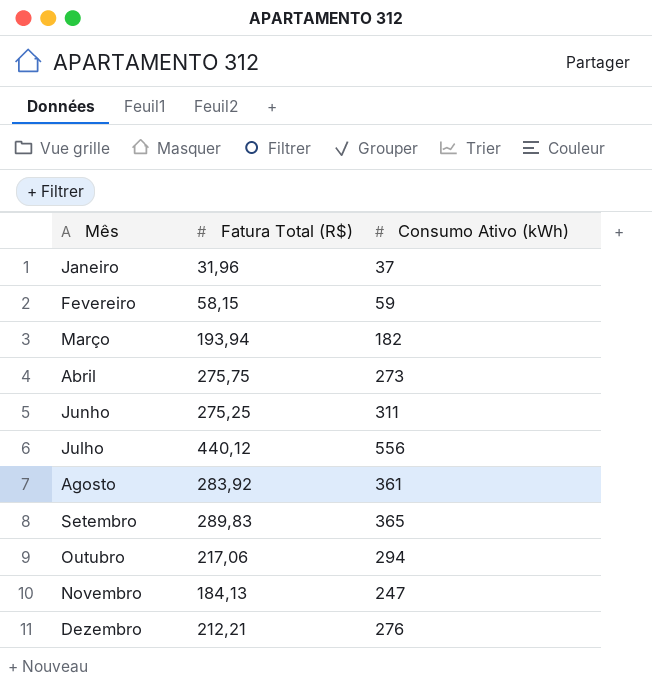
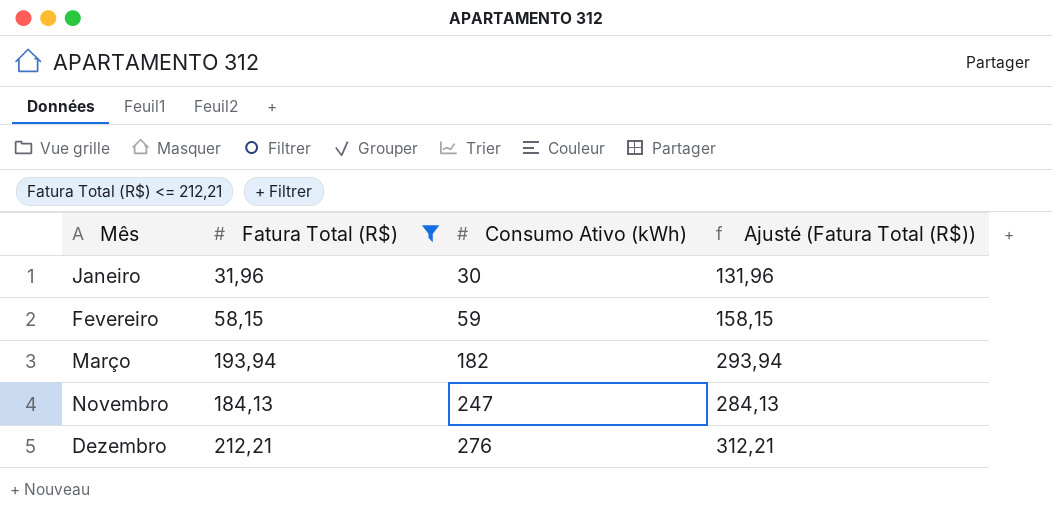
filter: none -> Fatura Total (R$) <= 212,21
column Ajusté (Fatura Total (R$)) | formula: none -> [Fatura Total (R$)] + 100
Janeiro | Consumo Ativo (kWh): 37 -> 30

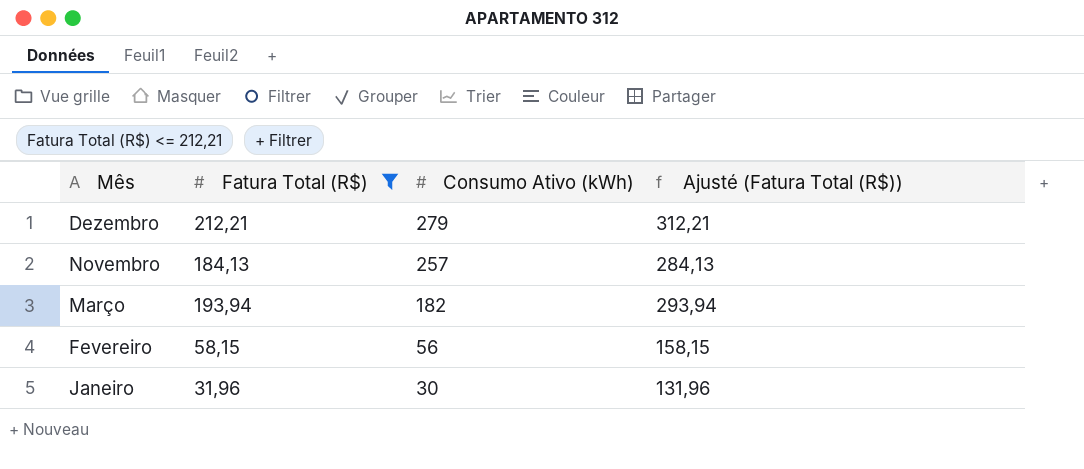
row order: Mês ascending -> Mês descending
Dezembro | Consumo Ativo (kWh): 276 -> 279
Novembro | Consumo Ativo (kWh): 247 -> 257
Fevereiro | Consumo Ativo (kWh): 59 -> 56

